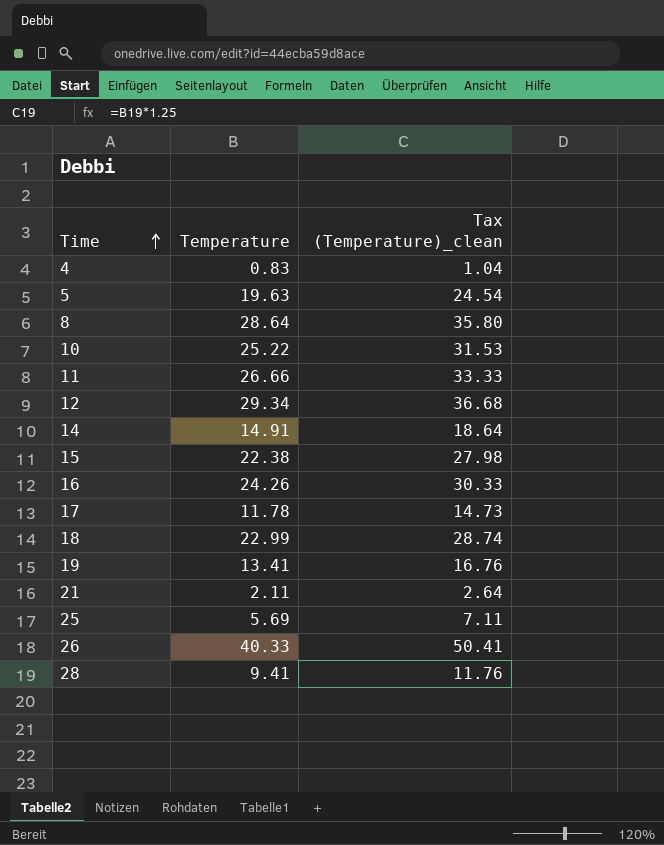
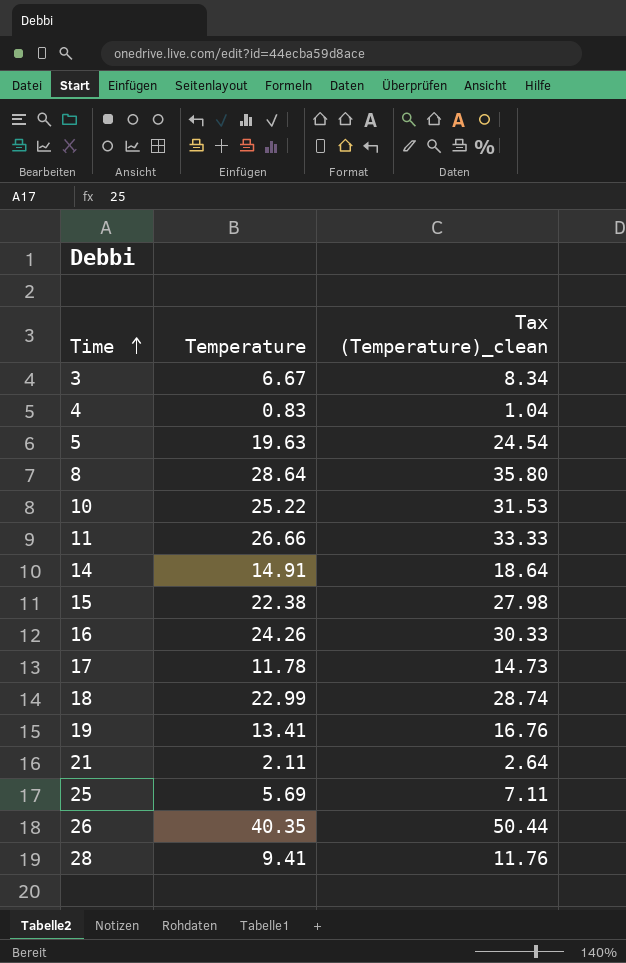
row 12: 29.34 | 36.68 -> none
row 3: none -> 6.67 | 8.34
26 | Temperature: 40.33 -> 40.35
26 | Tax (Temperature)_clean: 50.41 -> 50.44

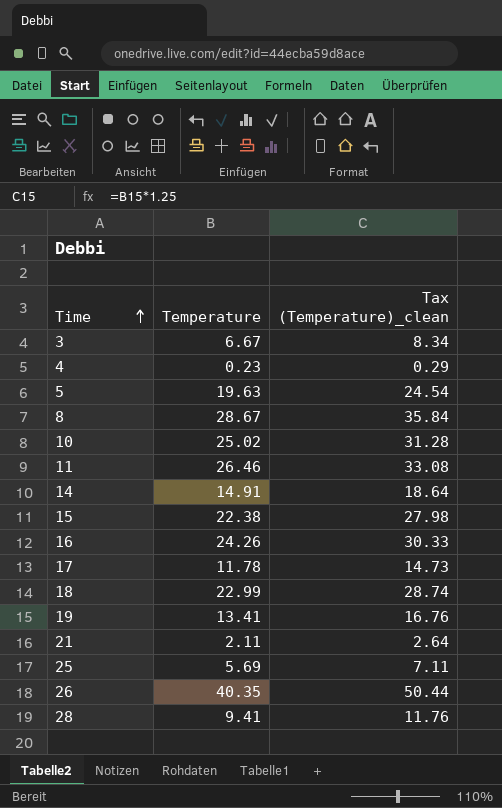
4 | Temperature: 0.83 -> 0.23
4 | Tax (Temperature)_clean: 1.04 -> 0.29
8 | Temperature: 28.64 -> 28.67
8 | Tax (Temperature)_clean: 35.80 -> 35.84
10 | Temperature: 25.22 -> 25.02
10 | Tax (Temperature)_clean: 31.53 -> 31.28
11 | Temperature: 26.66 -> 26.46
11 | Tax (Temperature)_clean: 33.33 -> 33.08

